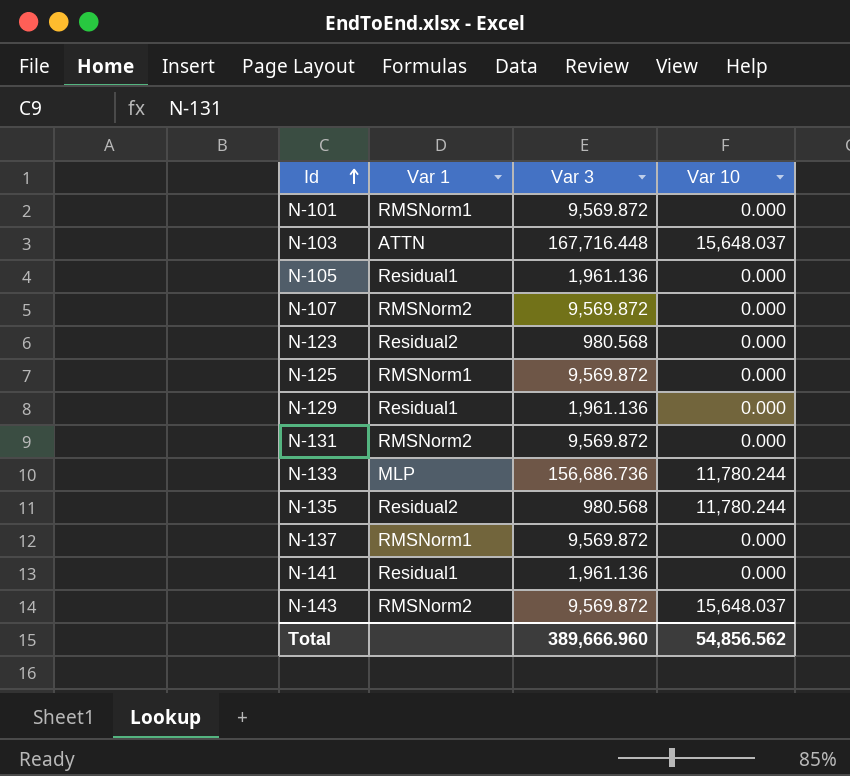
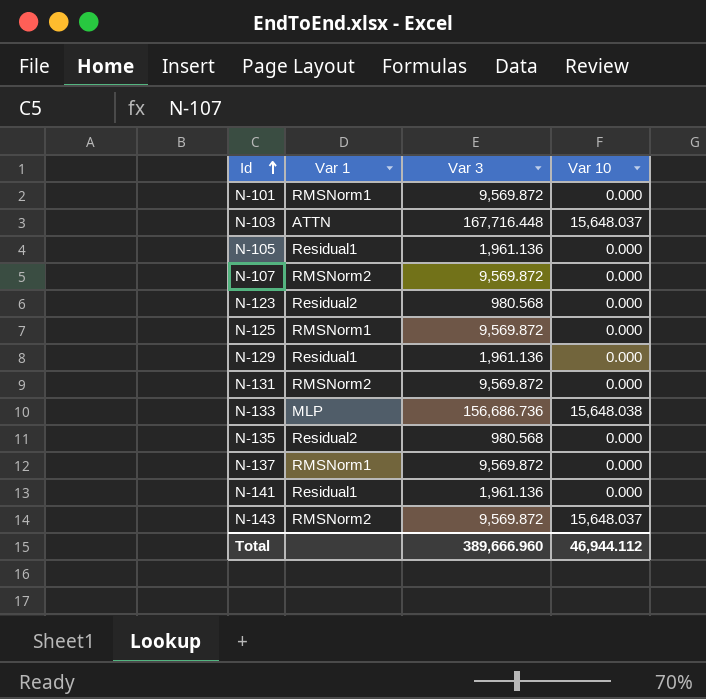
N-133 | Var 10: 11,780.244 -> 15,648.038
N-135 | Var 10: 11,780.244 -> 0.000
Total | Var 10: 54,856.562 -> 46,944.112

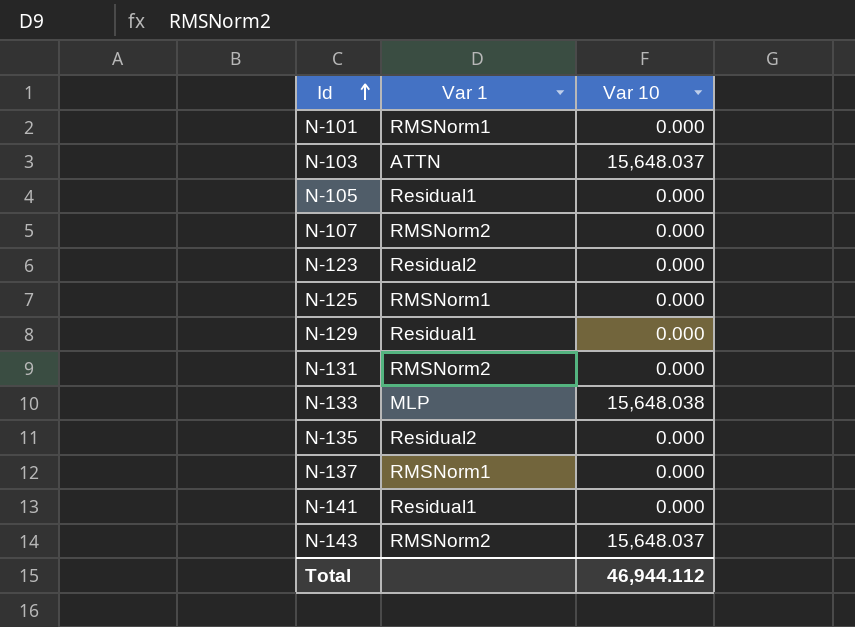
column Var 3 | position: 3 -> none

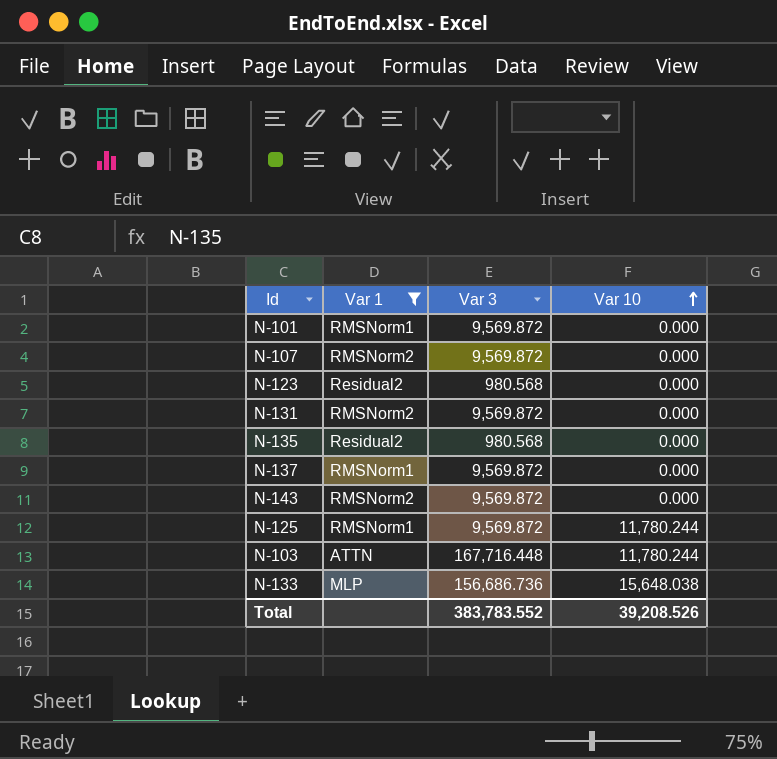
filter: none -> Var 1 != Residual1
row order: Id ascending -> Var 10 ascending
column Var 3 | position: none -> 3
N-143 | Var 10: 15,648.037 -> 0.000
N-125 | Var 10: 0.000 -> 11,780.244
N-103 | Var 10: 15,648.037 -> 11,780.244
Total | Var 10: 46,944.112 -> 39,208.526

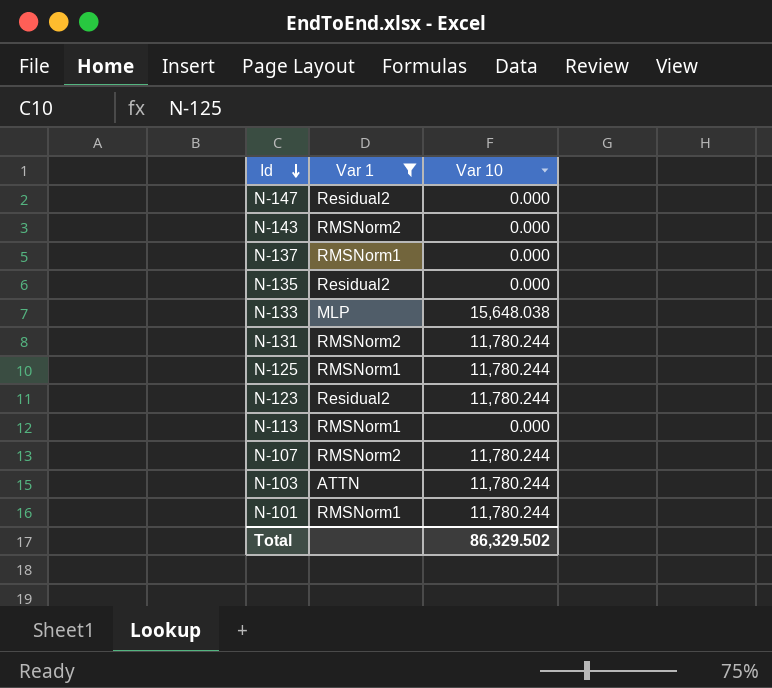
row order: Var 10 ascending -> Id descending
column Var 3 | position: 3 -> none
row N-147: none -> Residual2 | 0.000
N-131 | Var 10: 0.000 -> 11,780.244
N-123 | Var 10: 0.000 -> 11,780.244
row N-113: none -> RMSNorm1 | 0.000
N-107 | Var 10: 0.000 -> 11,780.244
N-101 | Var 10: 0.000 -> 11,780.244
Total | Var 10: 39,208.526 -> 86,329.502

